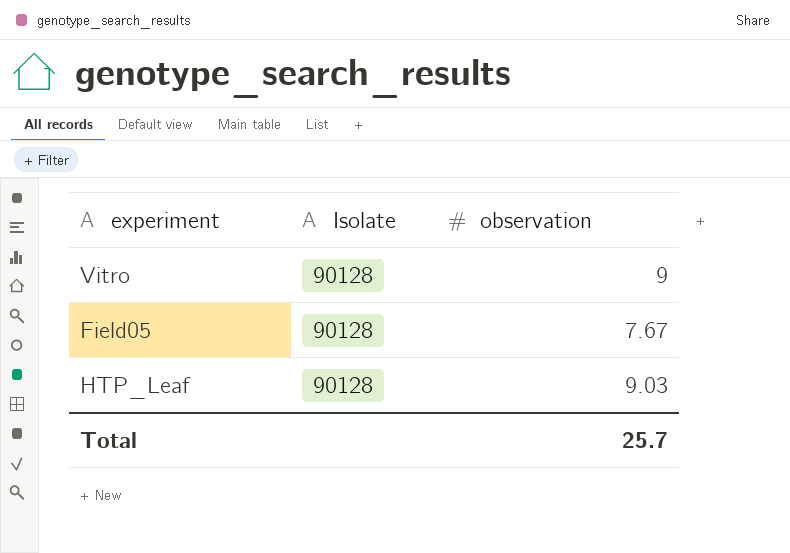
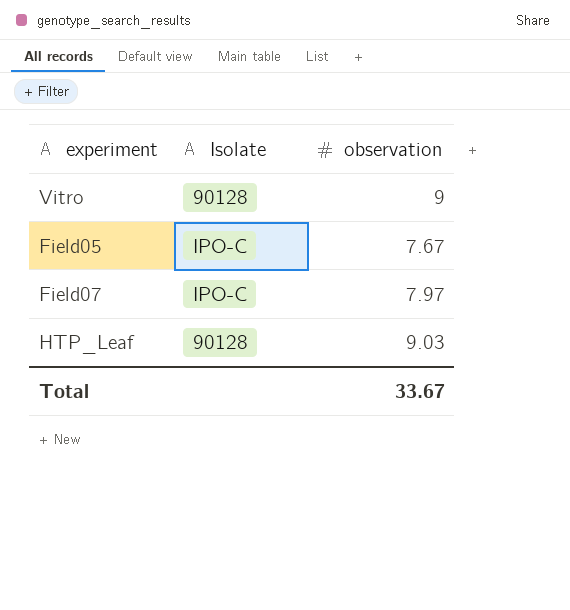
Field05 | Isolate: 90128 -> IPO-C
row Field07: none -> IPO-C | 7.97
Total | observation: 25.7 -> 33.67

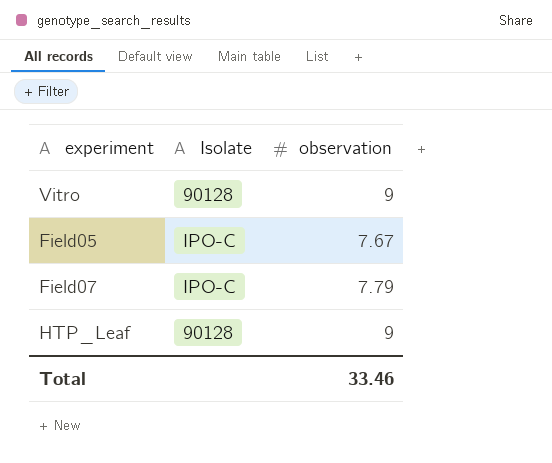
Field07 | observation: 7.97 -> 7.79
HTP_Leaf | observation: 9.03 -> 9
Total | observation: 33.67 -> 33.46

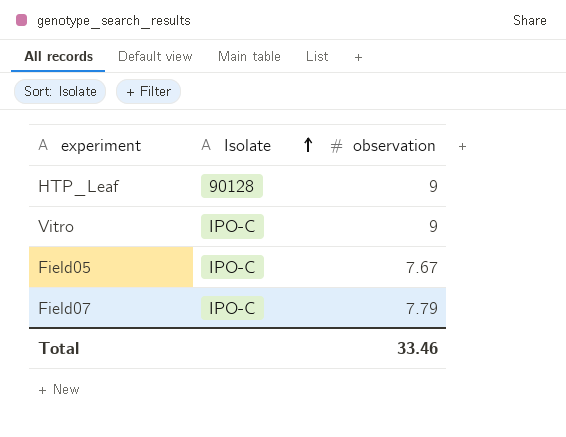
row order: none -> Isolate ascending
Vitro | Isolate: 90128 -> IPO-C

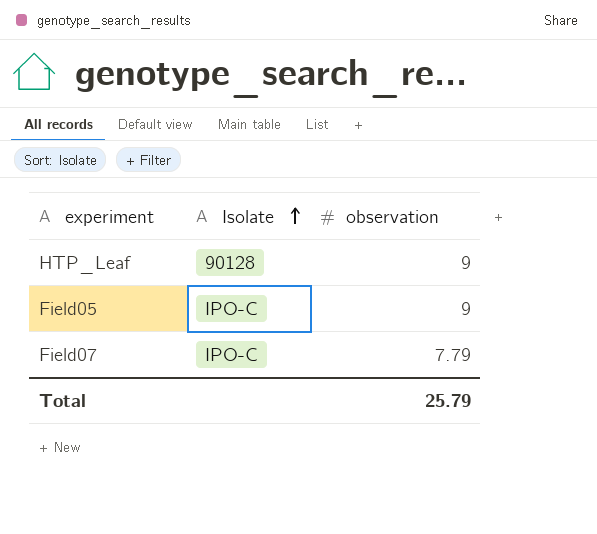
row Vitro: IPO-C | 9 -> none
Field05 | observation: 7.67 -> 9
Total | observation: 33.46 -> 25.79

